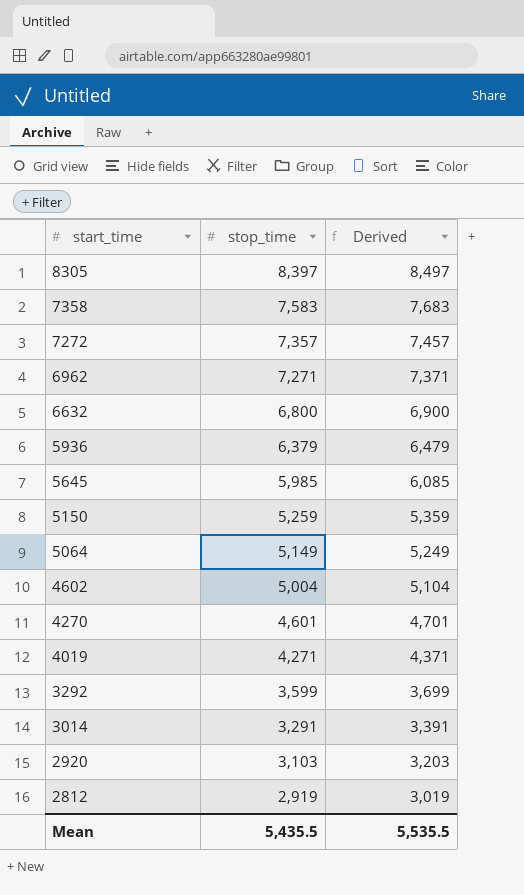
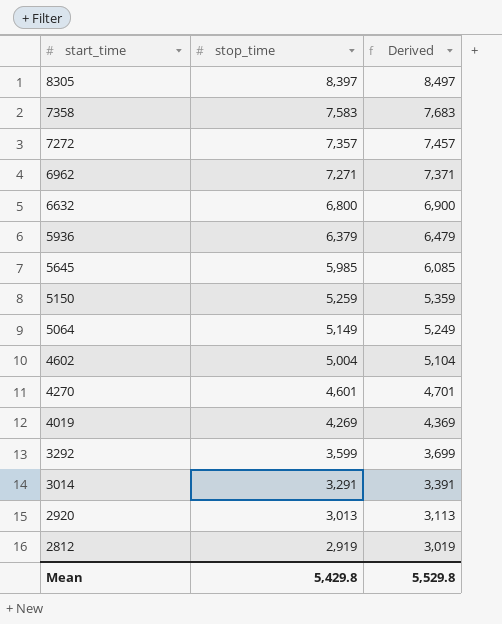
4019 | stop_time: 4,271 -> 4,269
4019 | Derived: 4,371 -> 4,369
2920 | stop_time: 3,103 -> 3,013
2920 | Derived: 3,203 -> 3,113
Mean | stop_time: 5,435.5 -> 5,429.8
Mean | Derived: 5,535.5 -> 5,529.8

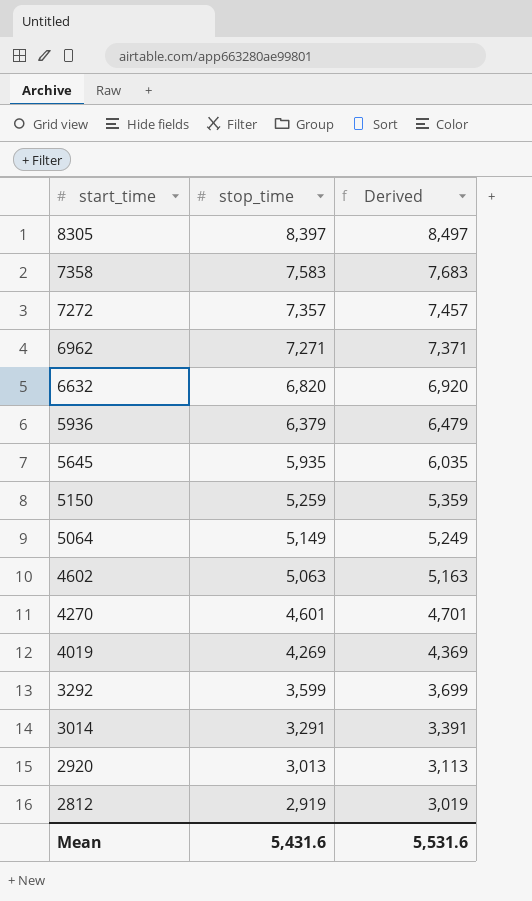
6632 | stop_time: 6,800 -> 6,820
6632 | Derived: 6,900 -> 6,920
5645 | stop_time: 5,985 -> 5,935
5645 | Derived: 6,085 -> 6,035
4602 | stop_time: 5,004 -> 5,063
4602 | Derived: 5,104 -> 5,163
Mean | stop_time: 5,429.8 -> 5,431.6
Mean | Derived: 5,529.8 -> 5,531.6

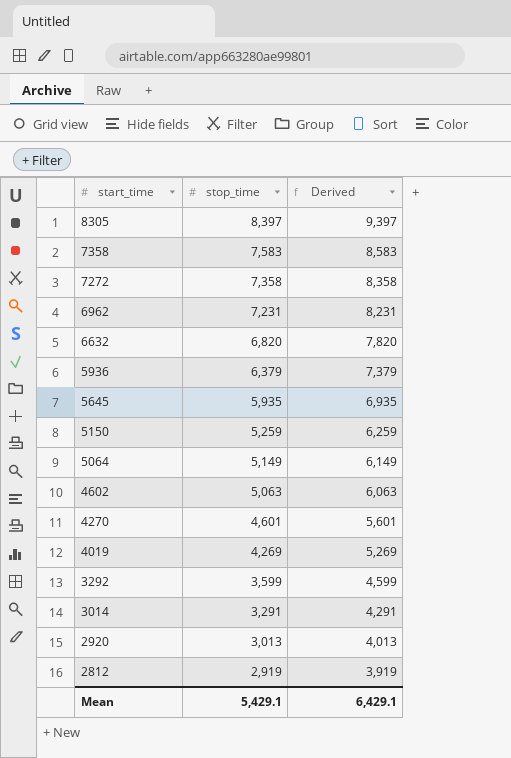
column Derived | formula: [stop_time] + 100 -> [stop_time] + 1000
7272 | stop_time: 7,357 -> 7,358
6962 | stop_time: 7,271 -> 7,231
Mean | stop_time: 5,431.6 -> 5,429.1
Mean | Derived: 5,531.6 -> 6,429.1

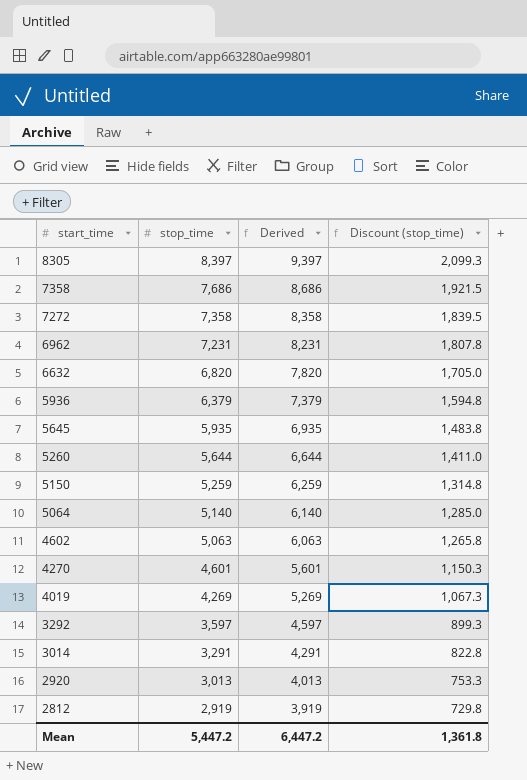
column Discount (stop_time) | formula: none -> [stop_time] * 0.25
7358 | stop_time: 7,583 -> 7,686
7358 | Derived: 8,583 -> 8,686
row 5260: none -> 5,644 | 6,644 | 1,411.0
5064 | stop_time: 5,149 -> 5,140
5064 | Derived: 6,149 -> 6,140
3292 | stop_time: 3,599 -> 3,597
3292 | Derived: 4,599 -> 4,597
Mean | stop_time: 5,429.1 -> 5,447.2
Mean | Derived: 6,429.1 -> 6,447.2

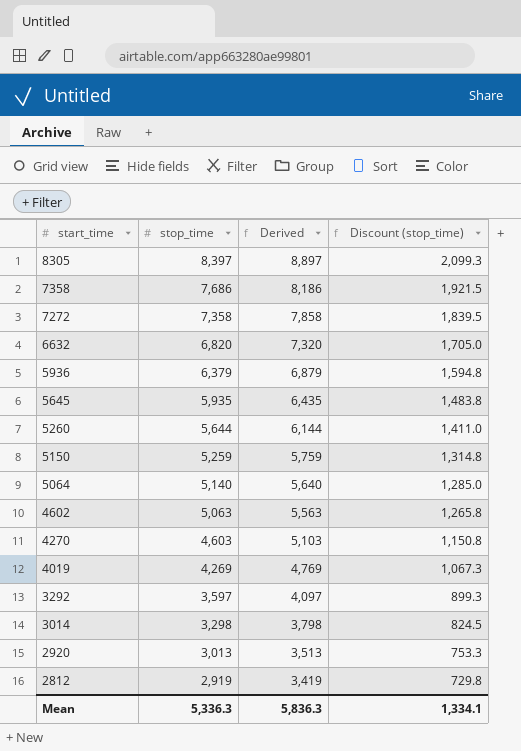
column Derived | formula: [stop_time] + 1000 -> [stop_time] + 500
row 6962: 7,231 | 8,231 | 1,807.8 -> none
4270 | stop_time: 4,601 -> 4,603
4270 | Discount (stop_time): 1,150.3 -> 1,150.8
3014 | stop_time: 3,291 -> 3,298
3014 | Discount (stop_time): 822.8 -> 824.5
Mean | stop_time: 5,447.2 -> 5,336.3
Mean | Derived: 6,447.2 -> 5,836.3
Mean | Discount (stop_time): 1,361.8 -> 1,334.1

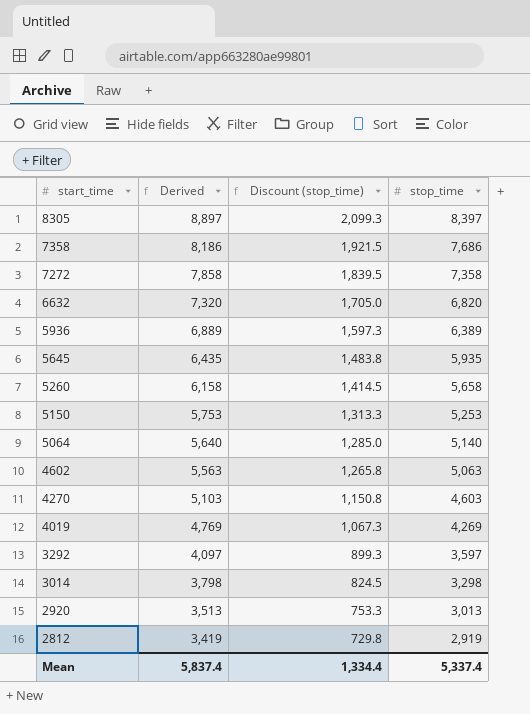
column stop_time | position: 2 -> 4
5936 | Derived: 6,879 -> 6,889
5936 | Discount (stop_time): 1,594.8 -> 1,597.3
5936 | stop_time: 6,379 -> 6,389
5260 | Derived: 6,144 -> 6,158
5260 | Discount (stop_time): 1,411.0 -> 1,414.5
5260 | stop_time: 5,644 -> 5,658
5150 | Derived: 5,759 -> 5,753
5150 | Discount (stop_time): 1,314.8 -> 1,313.3
5150 | stop_time: 5,259 -> 5,253
Mean | Derived: 5,836.3 -> 5,837.4
Mean | Discount (stop_time): 1,334.1 -> 1,334.4
Mean | stop_time: 5,336.3 -> 5,337.4

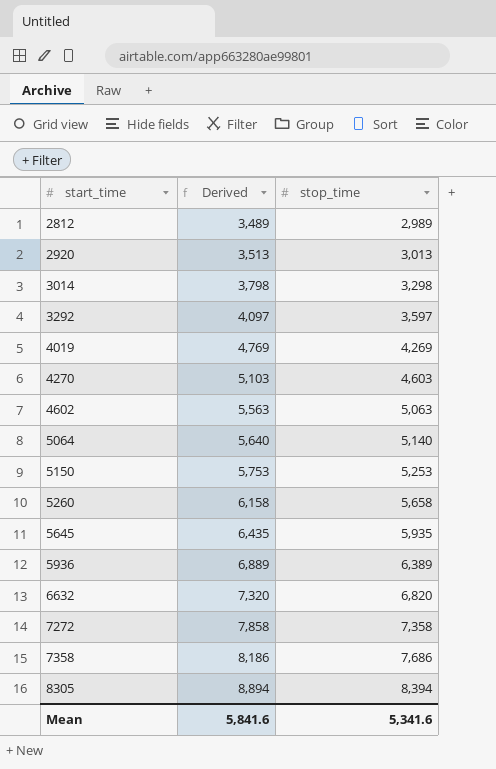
row order: start_time descending -> start_time ascending
column Discount (stop_time) | formula: [stop_time] * 0.25 -> none
2812 | Derived: 3,419 -> 3,489
2812 | stop_time: 2,919 -> 2,989
8305 | Derived: 8,897 -> 8,894
8305 | stop_time: 8,397 -> 8,394
Mean | Derived: 5,837.4 -> 5,841.6
Mean | stop_time: 5,337.4 -> 5,341.6

